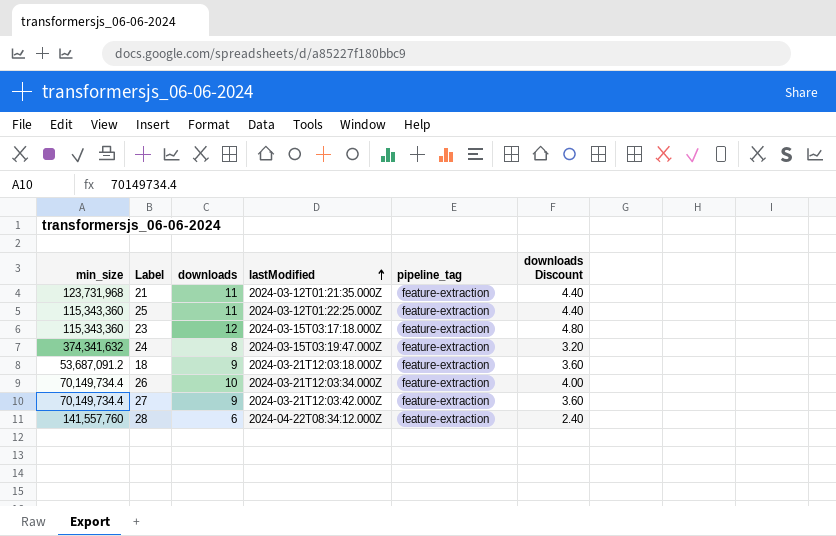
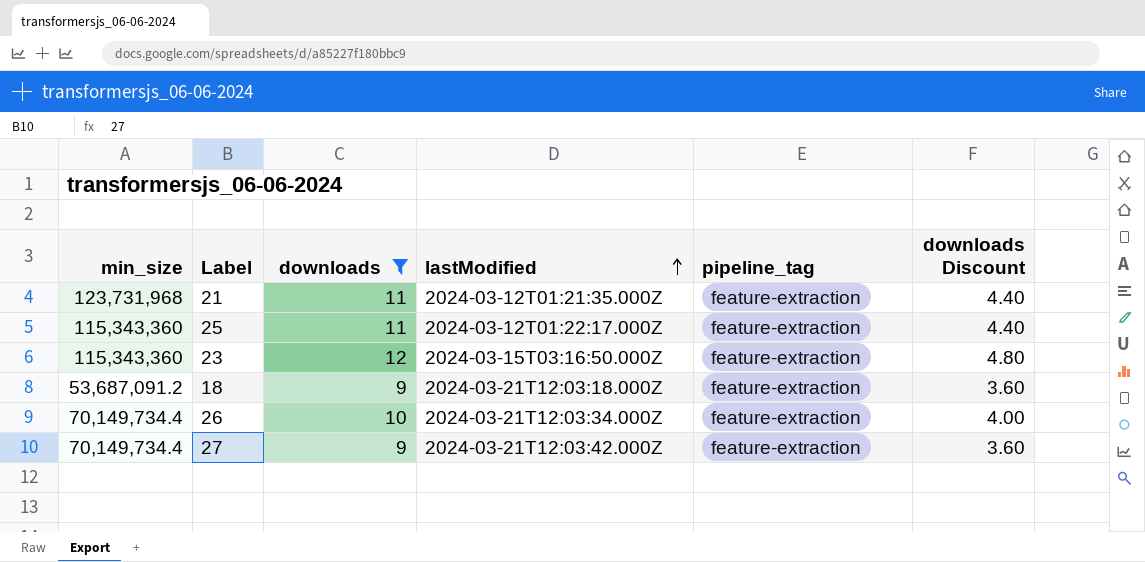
filter: none -> downloads >= 9
25 | lastModified: 2024-03-12T01:22:25.000Z -> 2024-03-12T01:22:17.000Z
23 | lastModified: 2024-03-15T03:17:18.000Z -> 2024-03-15T03:16:50.000Z

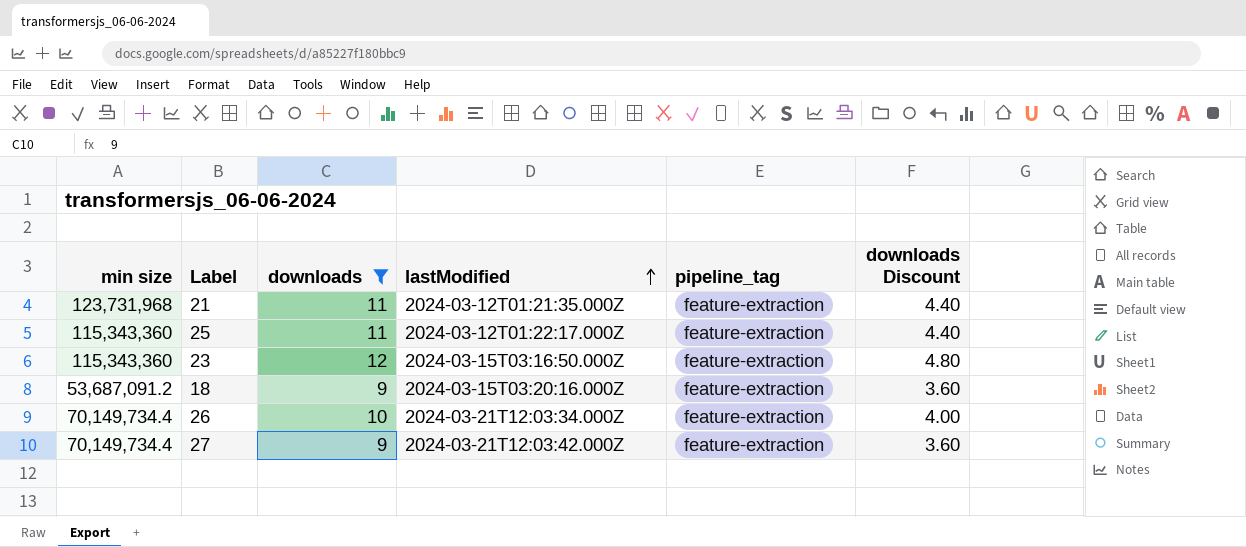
column name: min_size -> min size
18 | lastModified: 2024-03-21T12:03:18.000Z -> 2024-03-15T03:20:16.000Z

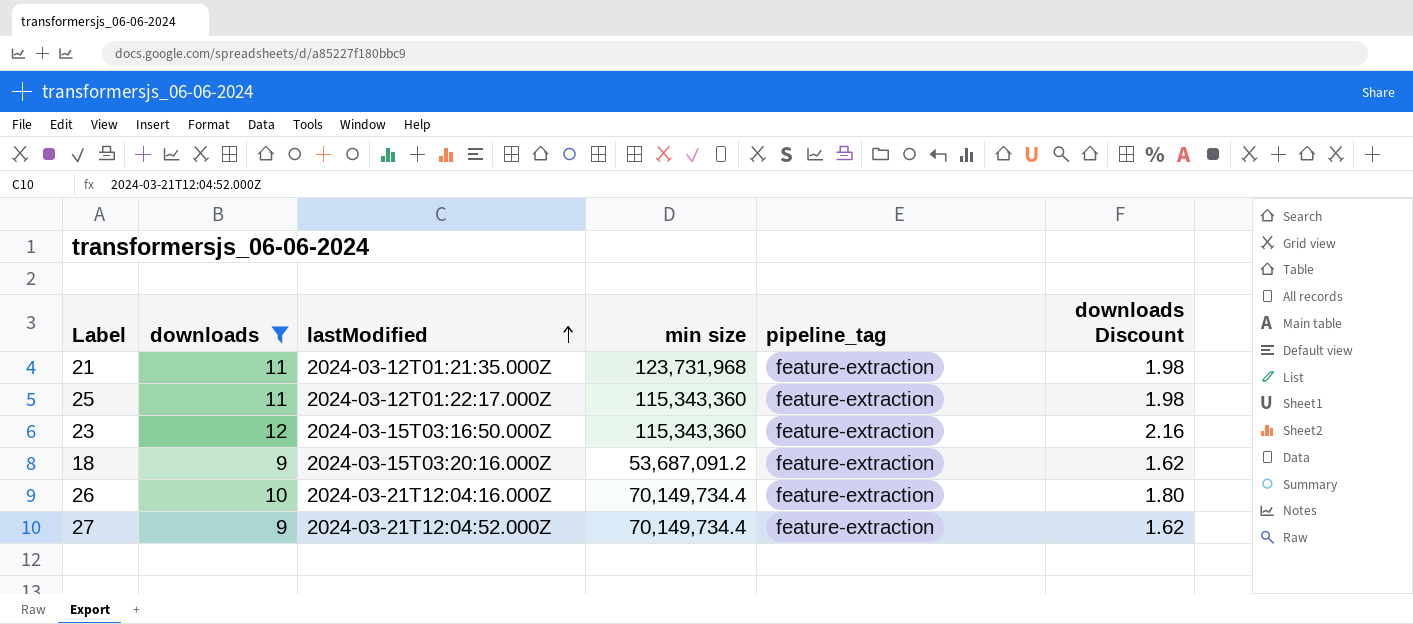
column min size | position: 1 -> 4
column downloads Discount | formula: [downloads] * 0.4 -> [downloads] * 0.18
26 | lastModified: 2024-03-21T12:03:34.000Z -> 2024-03-21T12:04:16.000Z
27 | lastModified: 2024-03-21T12:03:42.000Z -> 2024-03-21T12:04:52.000Z

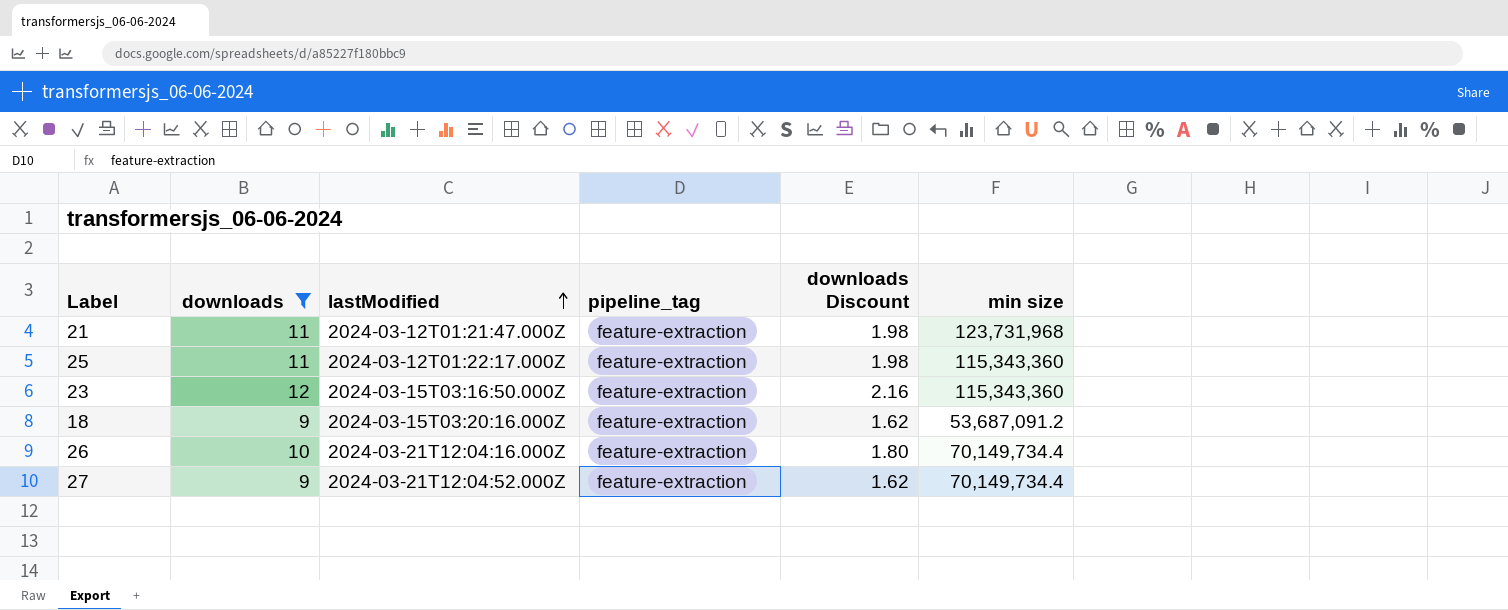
column min size | position: 4 -> 6
21 | lastModified: 2024-03-12T01:21:35.000Z -> 2024-03-12T01:21:47.000Z

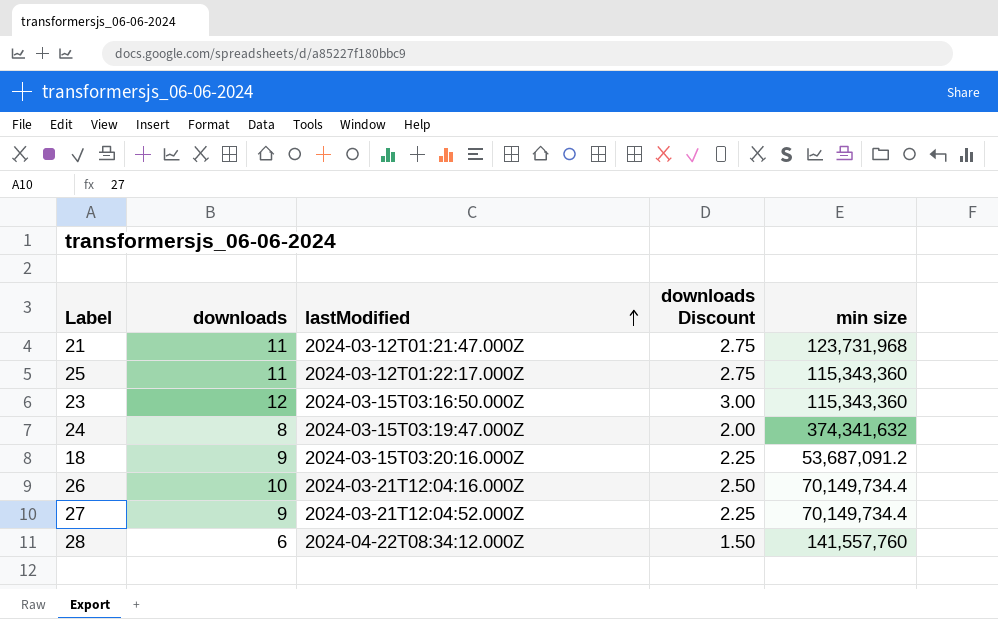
filter: downloads >= 9 -> none
column pipeline_tag | position: 4 -> none
column downloads Discount | formula: [downloads] * 0.18 -> [downloads] * 0.25

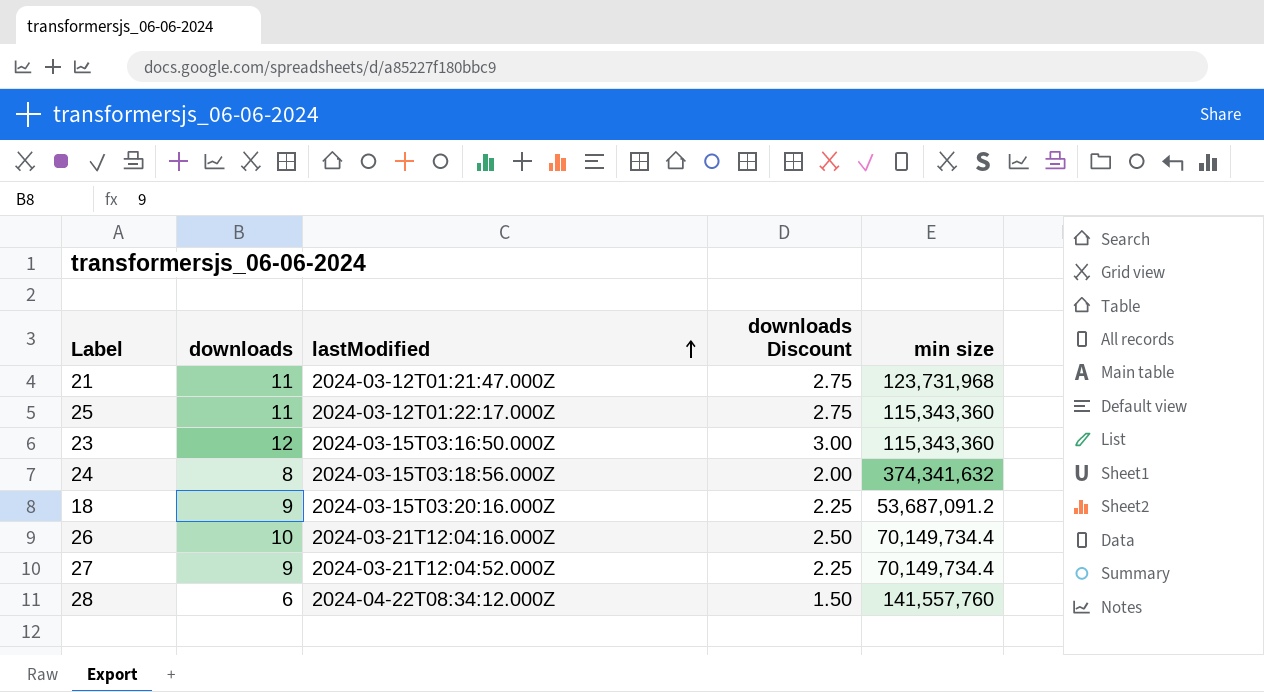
24 | lastModified: 2024-03-15T03:19:47.000Z -> 2024-03-15T03:18:56.000Z

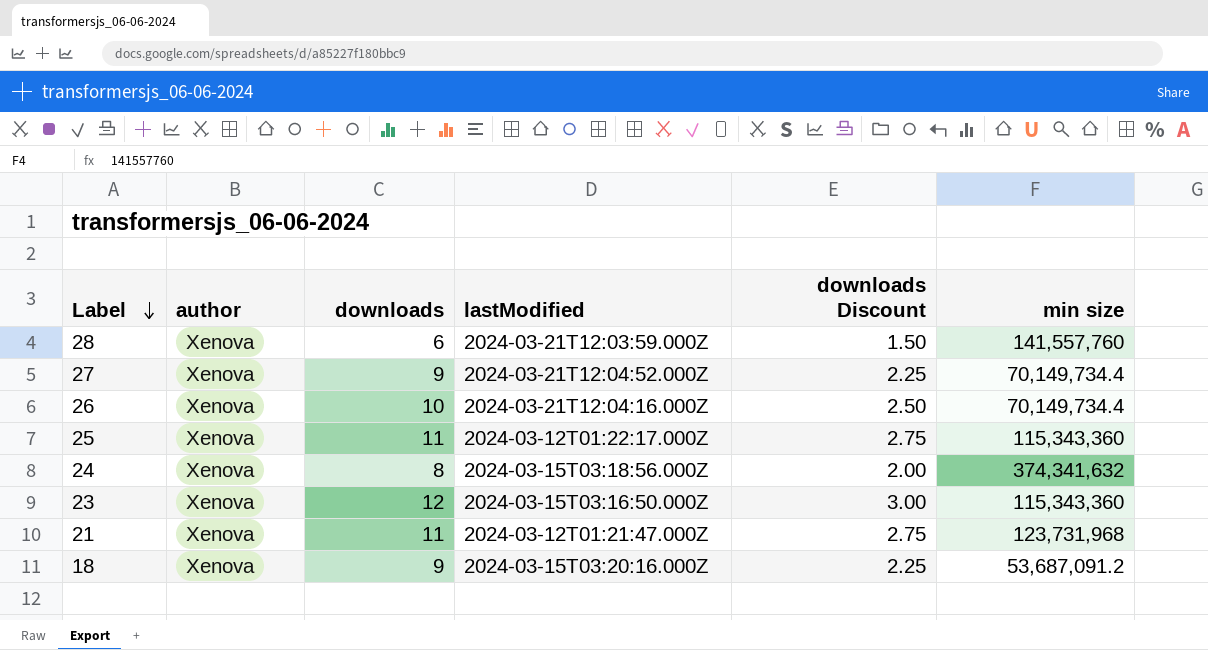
row order: lastModified ascending -> Label descending
column author | position: none -> 2
28 | lastModified: 2024-04-22T08:34:12.000Z -> 2024-03-21T12:03:59.000Z

